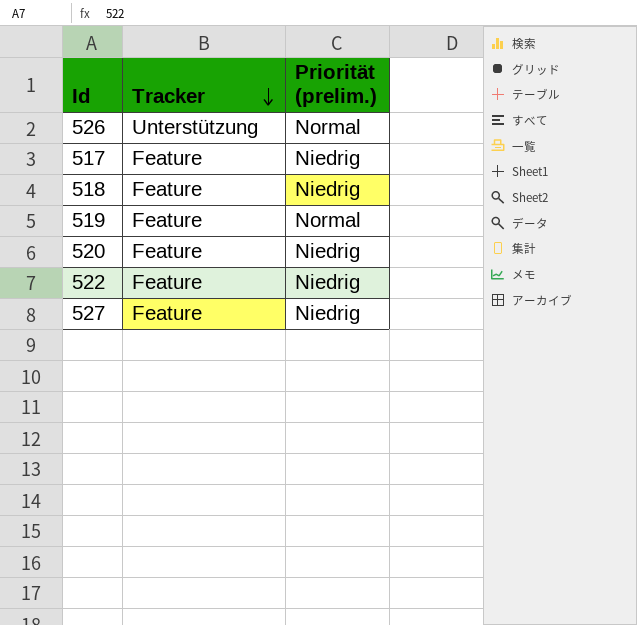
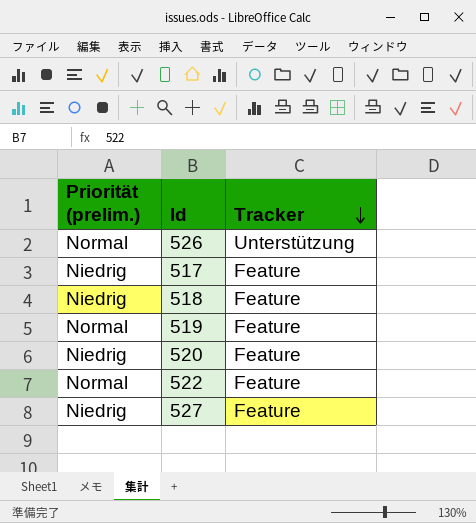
column Priorität (prelim.) | position: 3 -> 1
522 | Priorität (prelim.): Niedrig -> Normal

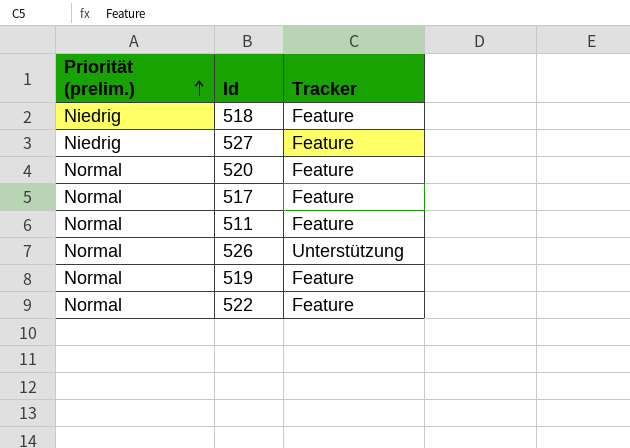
row order: Tracker descending -> Priorität (prelim.) ascending
520 | Priorität (prelim.): Niedrig -> Normal
517 | Priorität (prelim.): Niedrig -> Normal
row 511: none -> Normal | Feature

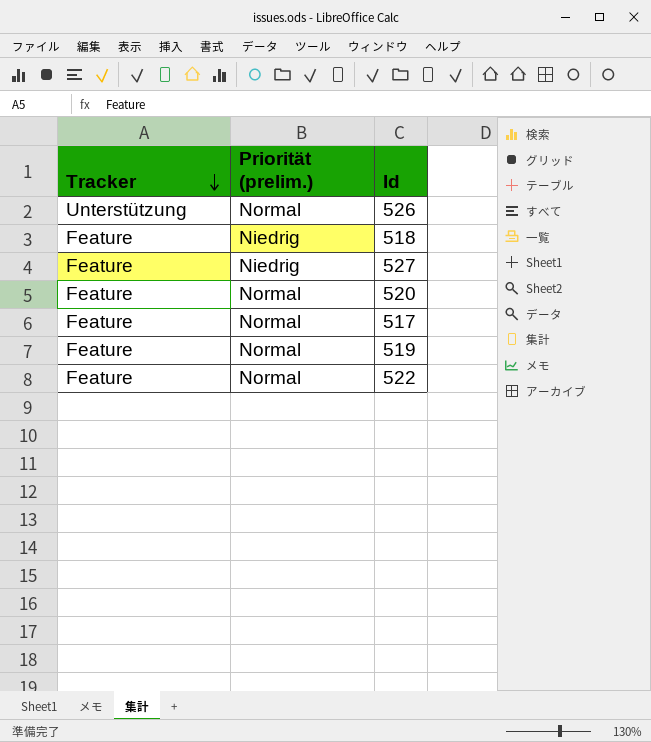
row order: Priorität (prelim.) ascending -> Tracker descending
column Tracker | position: 3 -> 1
row 511: Normal | Feature -> none

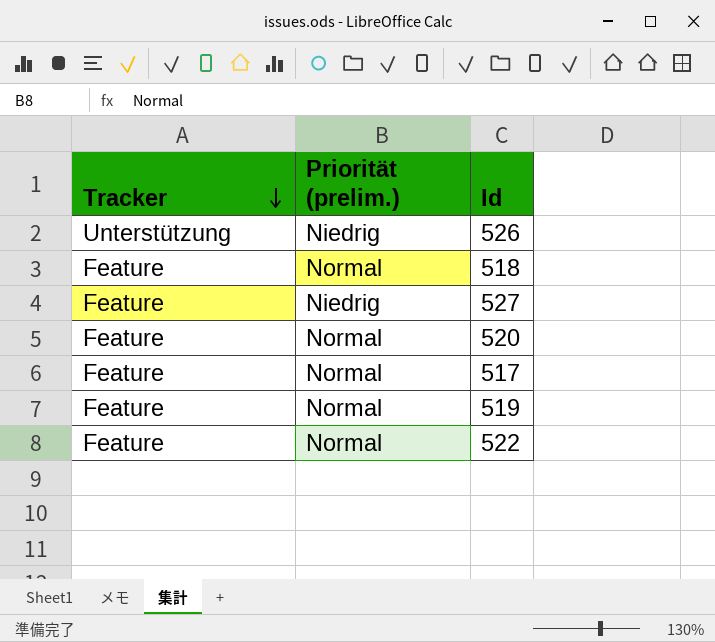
526 | Priorität (prelim.): Normal -> Niedrig
518 | Priorität (prelim.): Niedrig -> Normal

